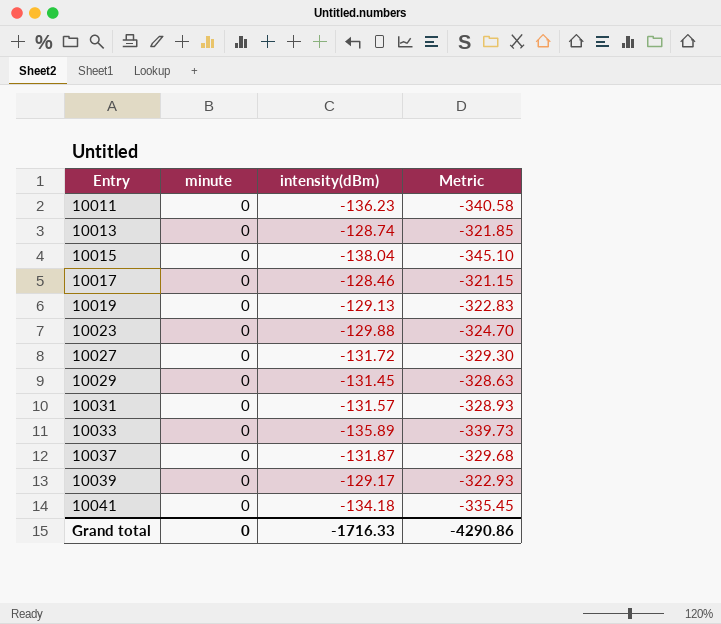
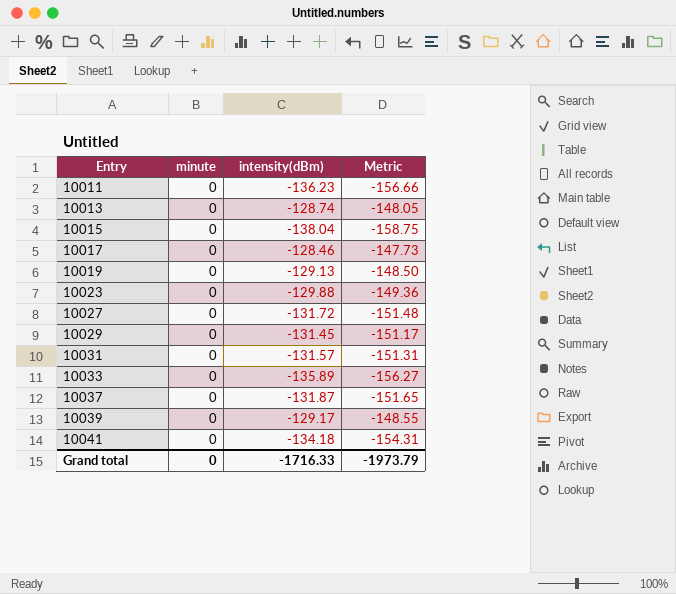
column Metric | formula: [intensity(dBm)] * 2.5 -> [intensity(dBm)] * 1.15
Grand total | Metric: -4290.86 -> -1973.79

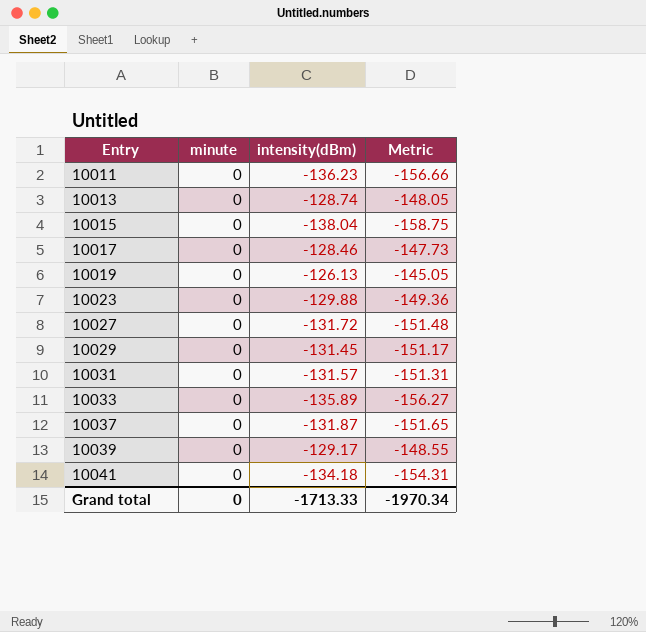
10019 | intensity(dBm): -129.13 -> -126.13
10019 | Metric: -148.50 -> -145.05
Grand total | intensity(dBm): -1716.33 -> -1713.33
Grand total | Metric: -1973.79 -> -1970.34

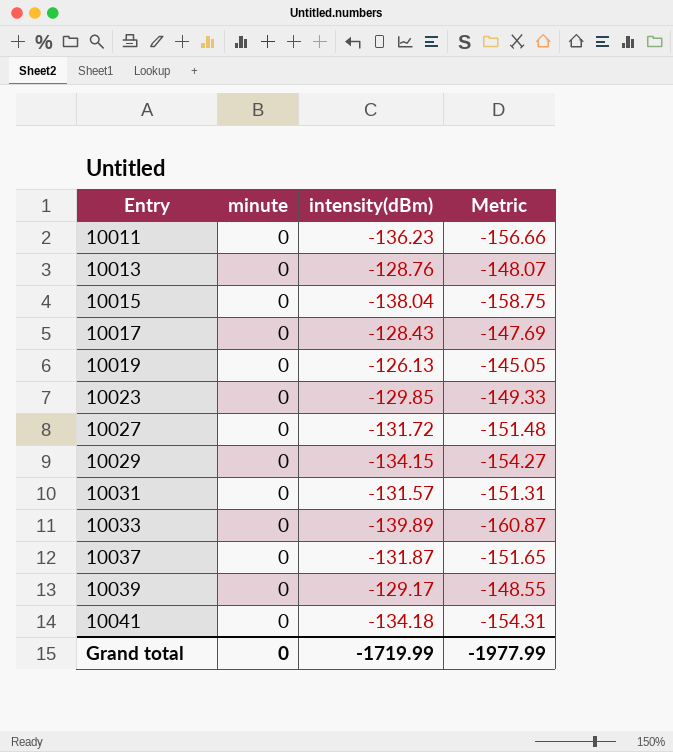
10013 | intensity(dBm): -128.74 -> -128.76
10013 | Metric: -148.05 -> -148.07
10017 | intensity(dBm): -128.46 -> -128.43
10017 | Metric: -147.73 -> -147.69
10023 | intensity(dBm): -129.88 -> -129.85
10023 | Metric: -149.36 -> -149.33
10029 | intensity(dBm): -131.45 -> -134.15
10029 | Metric: -151.17 -> -154.27
10033 | intensity(dBm): -135.89 -> -139.89
10033 | Metric: -156.27 -> -160.87
Grand total | intensity(dBm): -1713.33 -> -1719.99
Grand total | Metric: -1970.34 -> -1977.99

